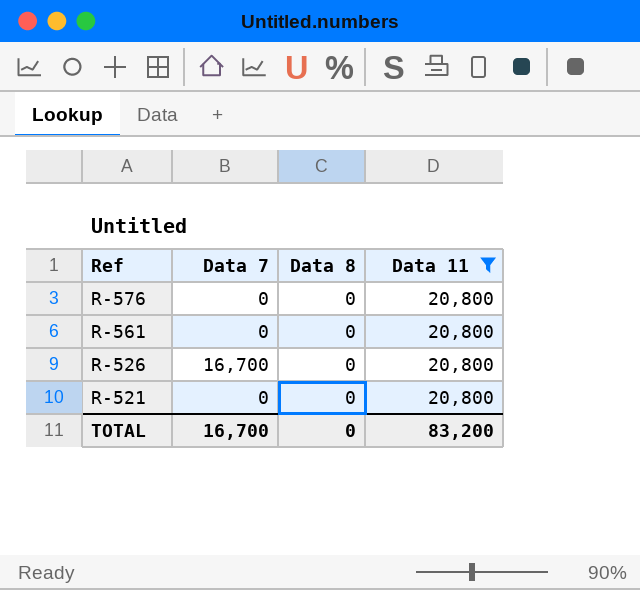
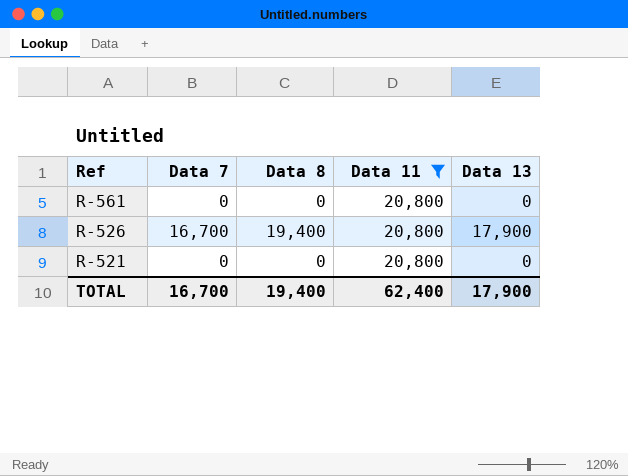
column Data 13 | position: none -> 5
row R-576: 0 | 0 | 20,800 -> none
R-526 | Data 8: 0 -> 19,400
TOTAL | Data 8: 0 -> 19,400
TOTAL | Data 11: 83,200 -> 62,400

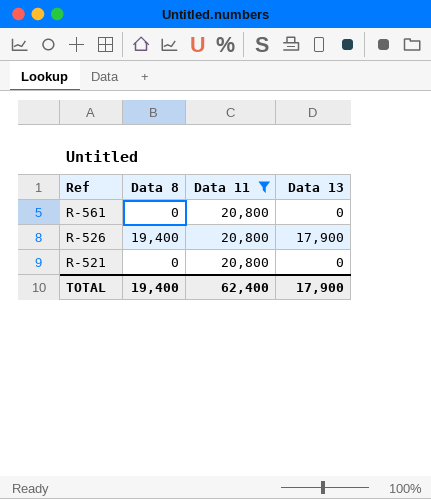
column Data 7 | position: 2 -> none

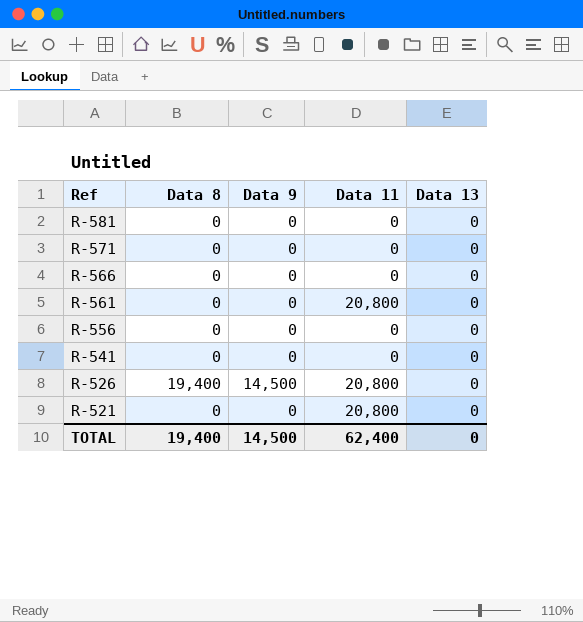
filter: Data 11 = 20,800 -> none
column Data 9 | position: none -> 3
R-526 | Data 13: 17,900 -> 0
TOTAL | Data 13: 17,900 -> 0

